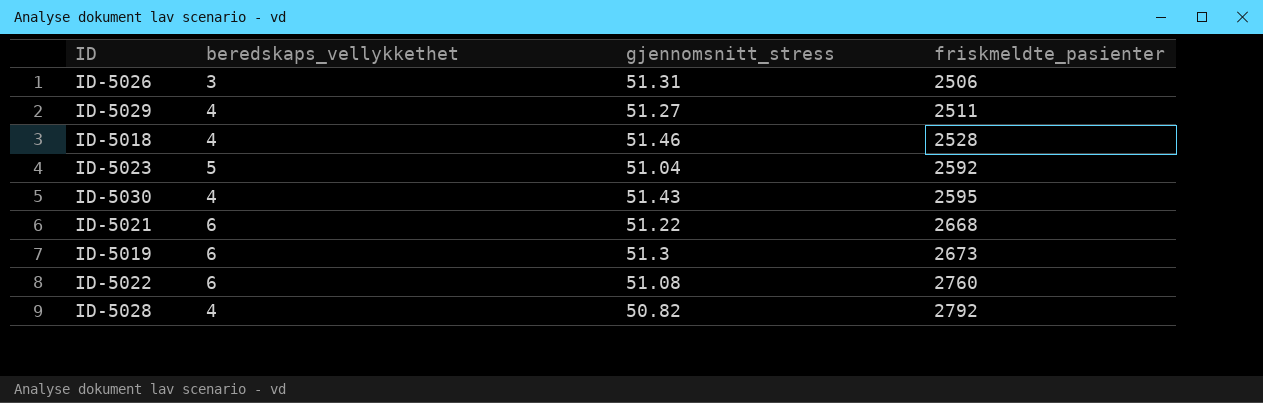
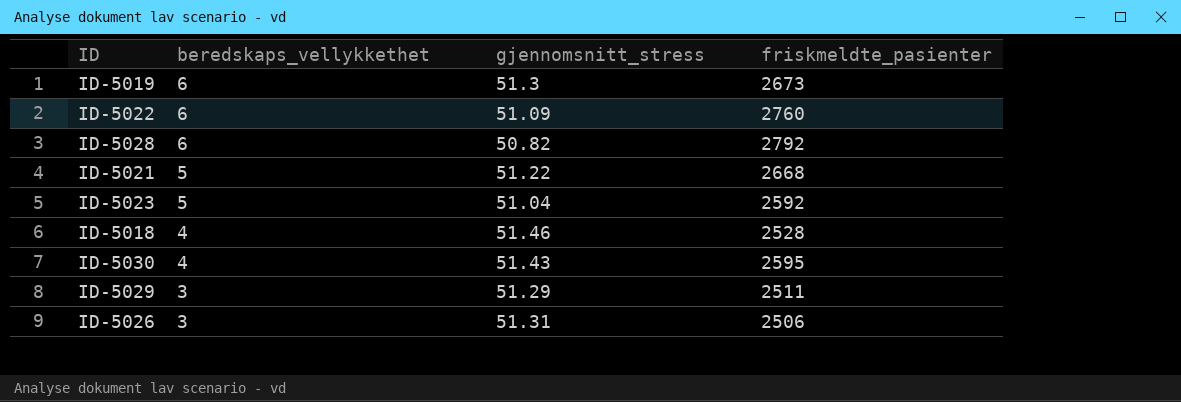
row order: friskmeldte_pasienter ascending -> beredskaps_vellykkethet descending
ID-5022 | gjennomsnitt_stress: 51.08 -> 51.09
ID-5028 | beredskaps_vellykkethet: 4 -> 6
ID-5021 | beredskaps_vellykkethet: 6 -> 5
ID-5029 | beredskaps_vellykkethet: 4 -> 3
ID-5029 | gjennomsnitt_stress: 51.27 -> 51.29

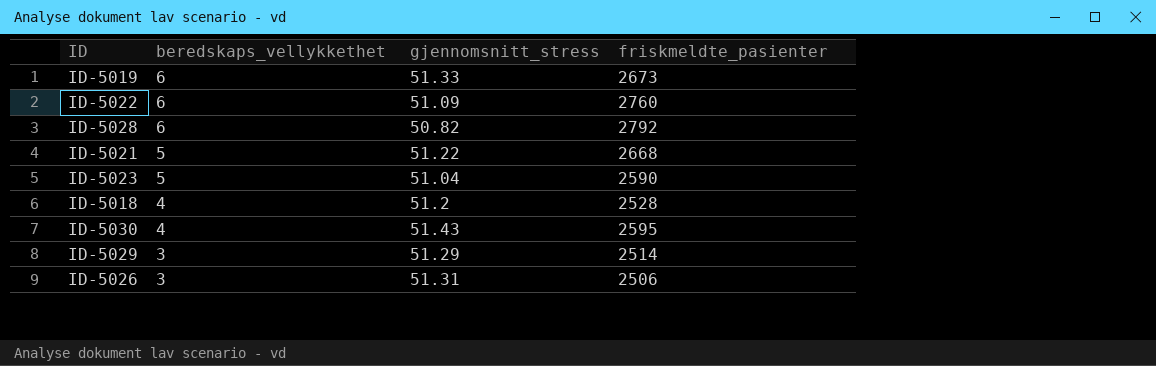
ID-5019 | gjennomsnitt_stress: 51.3 -> 51.33
ID-5023 | friskmeldte_pasienter: 2592 -> 2590
ID-5018 | gjennomsnitt_stress: 51.46 -> 51.2
ID-5029 | friskmeldte_pasienter: 2511 -> 2514

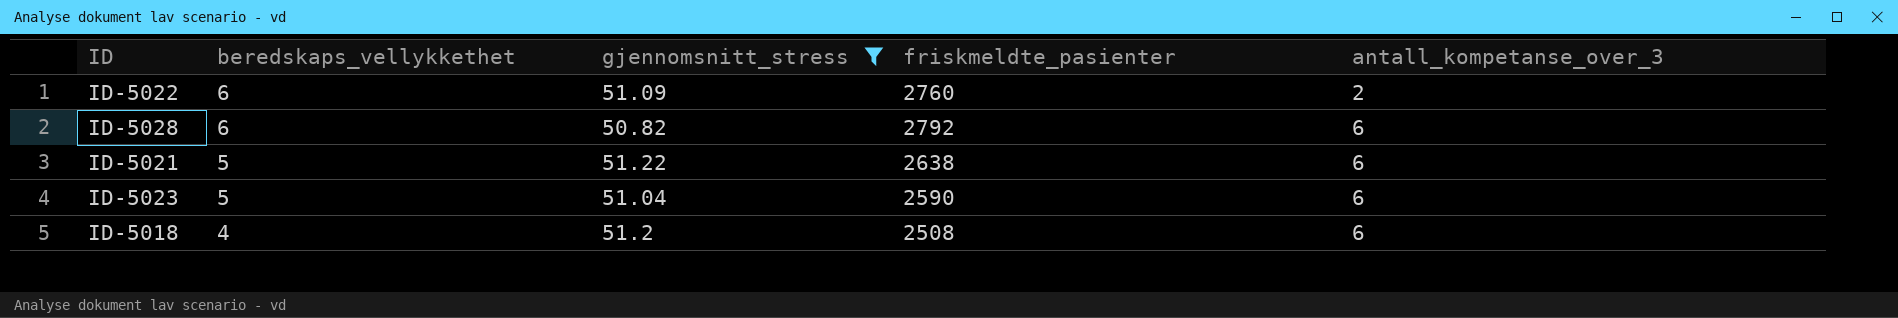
filter: none -> gjennomsnitt_stress <= 51.22
column antall_kompetanse_over_3 | position: none -> 5
ID-5021 | friskmeldte_pasienter: 2668 -> 2638
ID-5018 | friskmeldte_pasienter: 2528 -> 2508

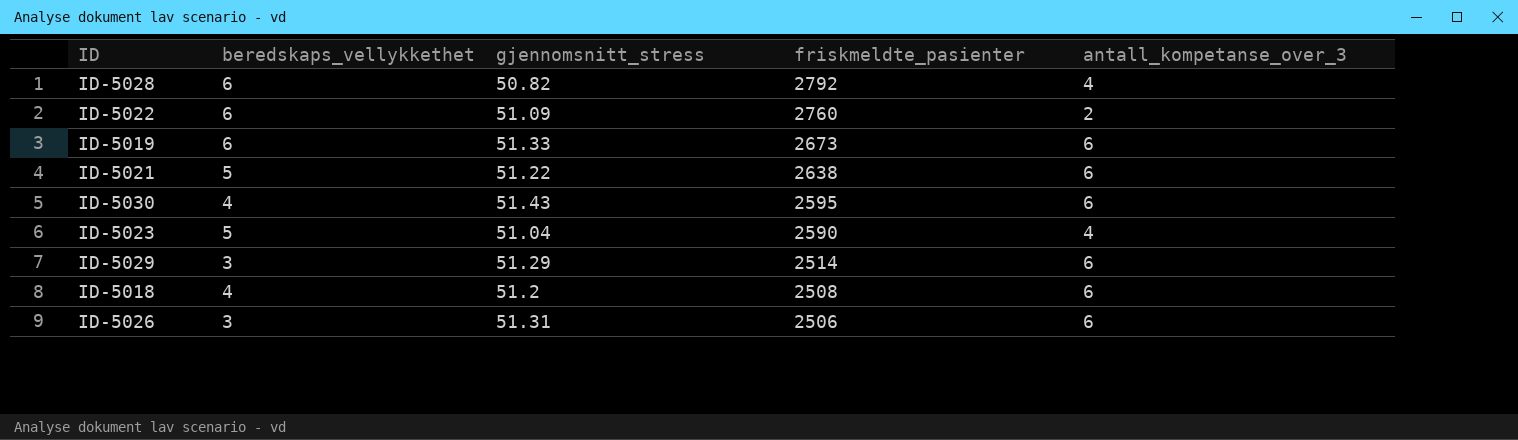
filter: gjennomsnitt_stress <= 51.22 -> none
row order: beredskaps_vellykkethet descending -> friskmeldte_pasienter descending
ID-5028 | antall_kompetanse_over_3: 6 -> 4
ID-5023 | antall_kompetanse_over_3: 6 -> 4

